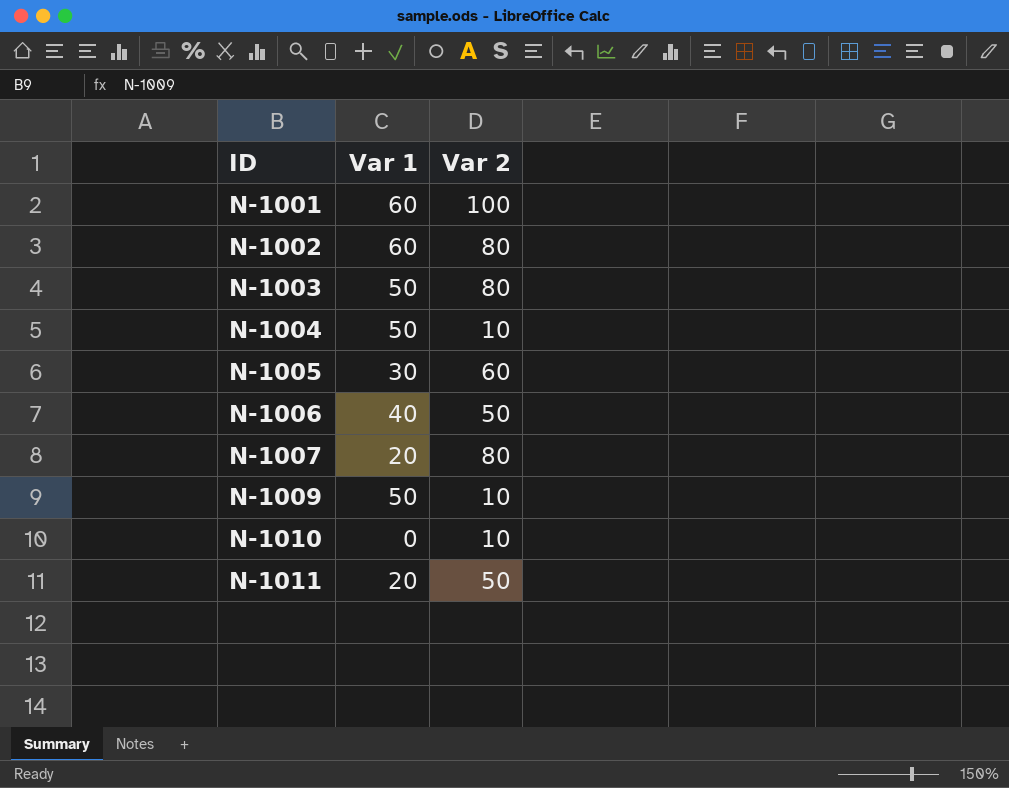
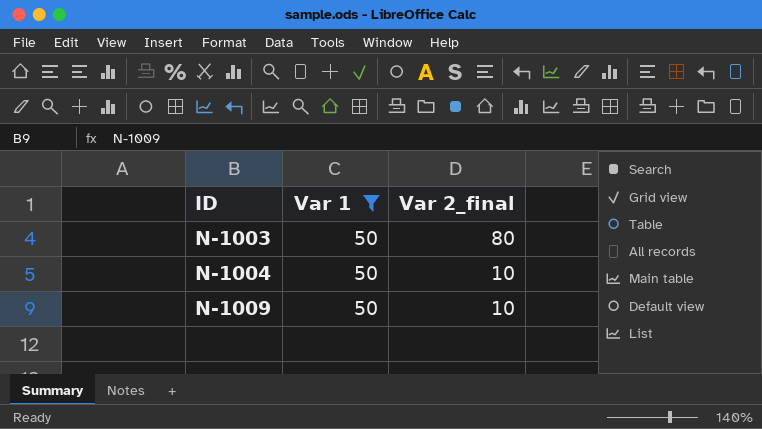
filter: none -> Var 1 = 50
column name: Var 2 -> Var 2_final

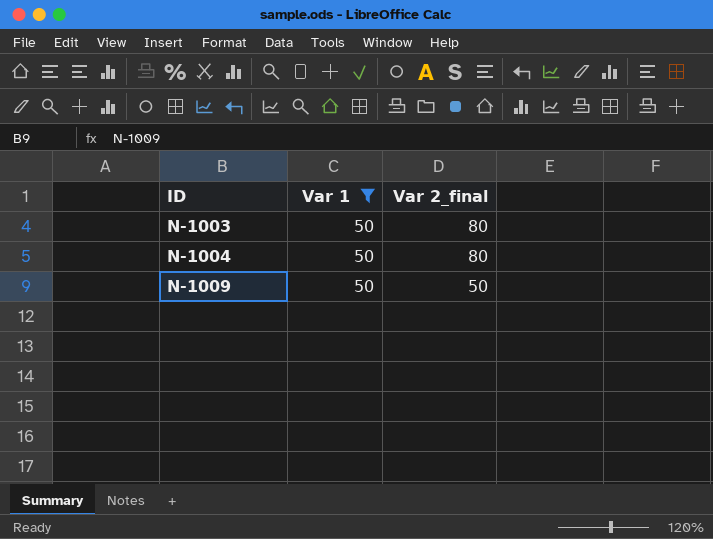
N-1004 | Var 2_final: 10 -> 80
N-1009 | Var 2_final: 10 -> 50

